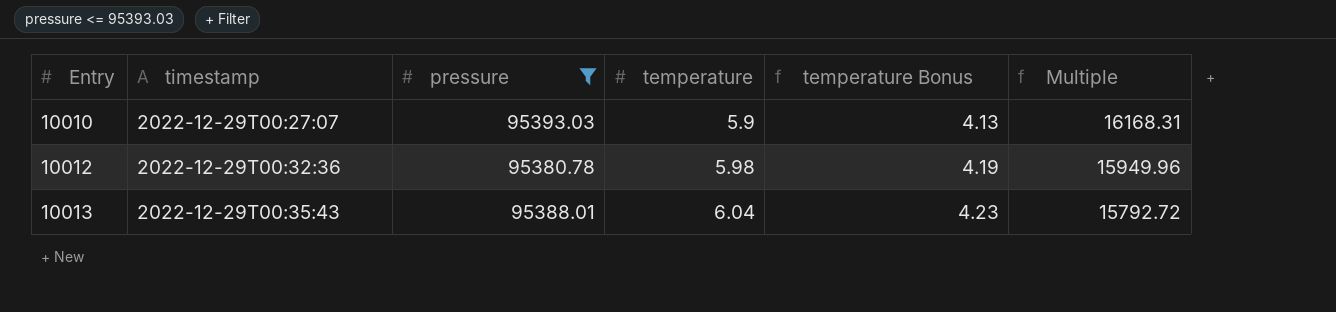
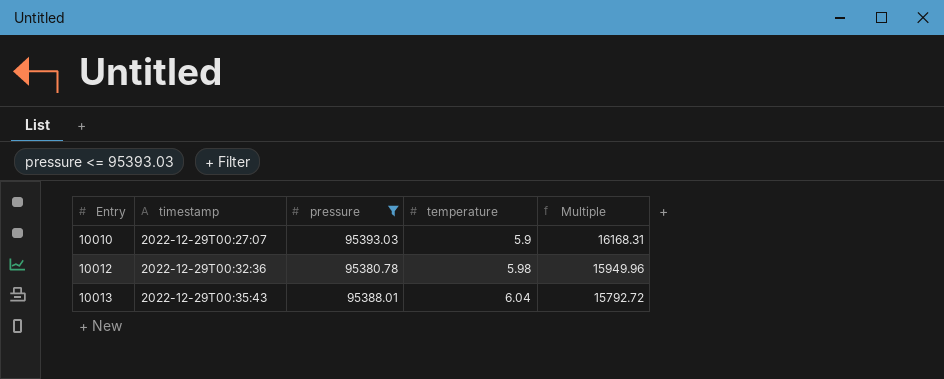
column temperature Bonus | formula: [temperature] * 0.7 -> none

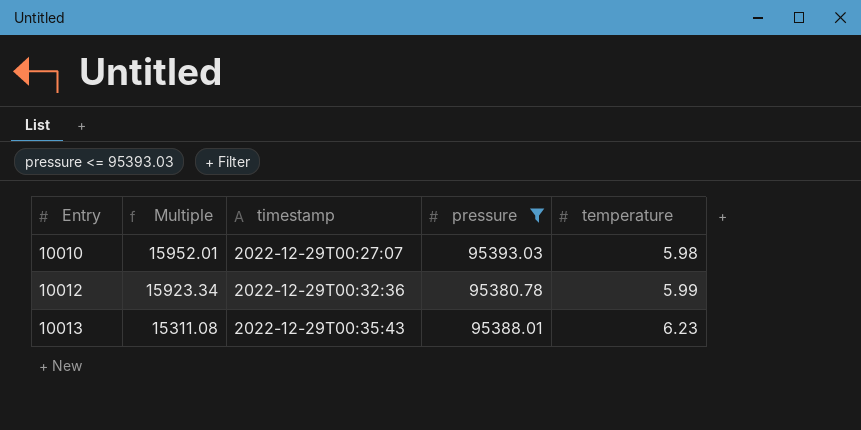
column Multiple | position: 5 -> 2
10010 | Multiple: 16168.31 -> 15952.01
10010 | temperature: 5.9 -> 5.98
10012 | Multiple: 15949.96 -> 15923.34
10012 | temperature: 5.98 -> 5.99
10013 | Multiple: 15792.72 -> 15311.08
10013 | temperature: 6.04 -> 6.23

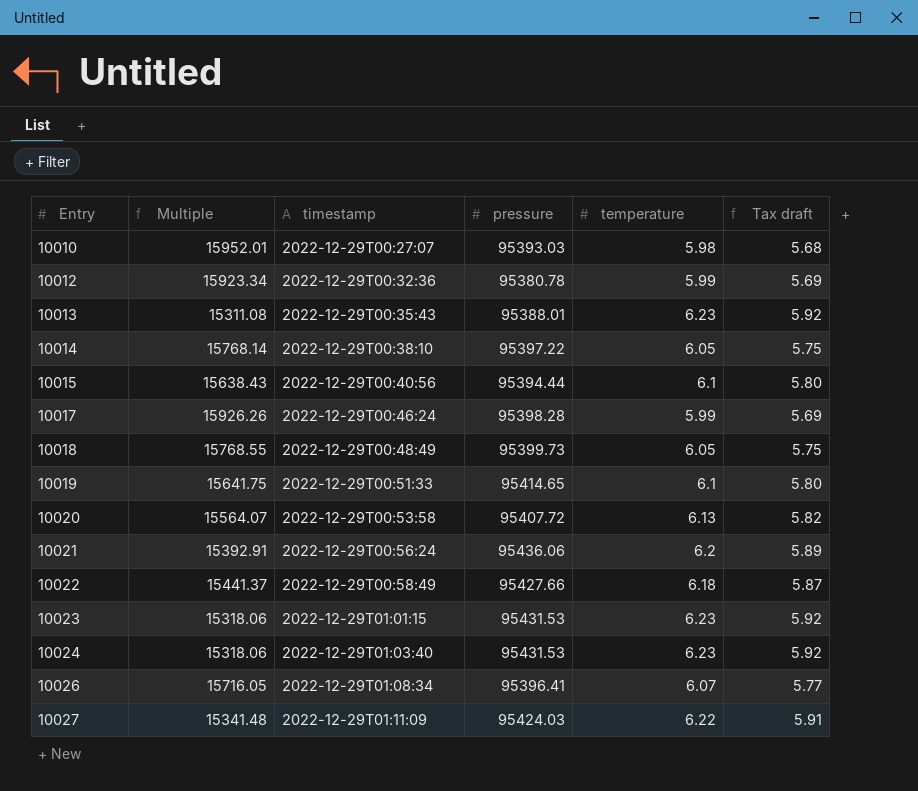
filter: pressure <= 95393.03 -> none
column Tax draft | formula: none -> [temperature] * 0.95

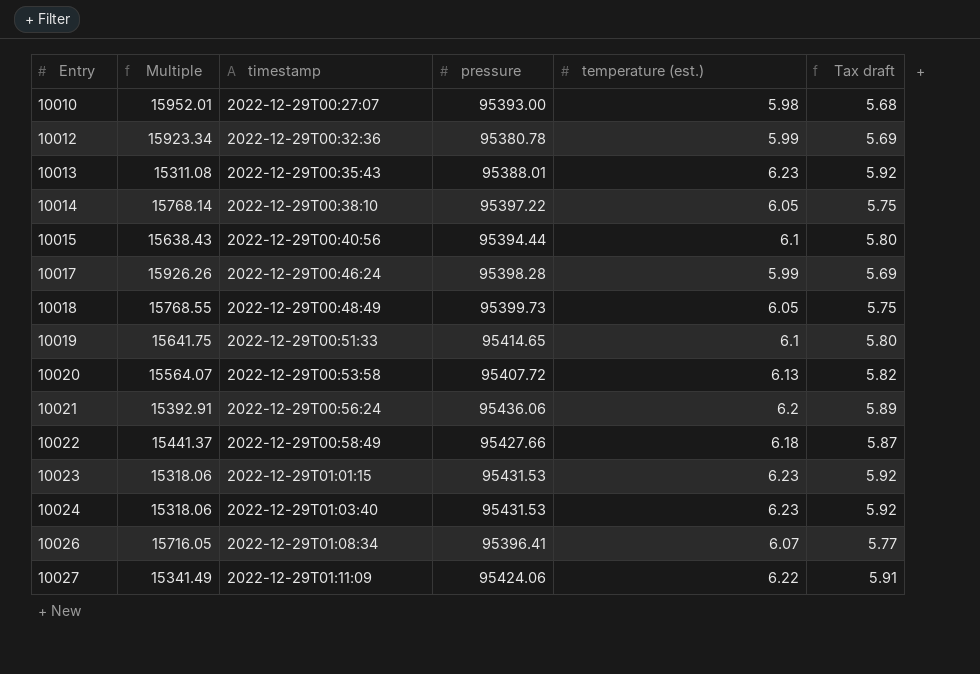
column name: temperature -> temperature (est.)
10010 | pressure: 95393.03 -> 95393.00
10027 | Multiple: 15341.48 -> 15341.49
10027 | pressure: 95424.03 -> 95424.06

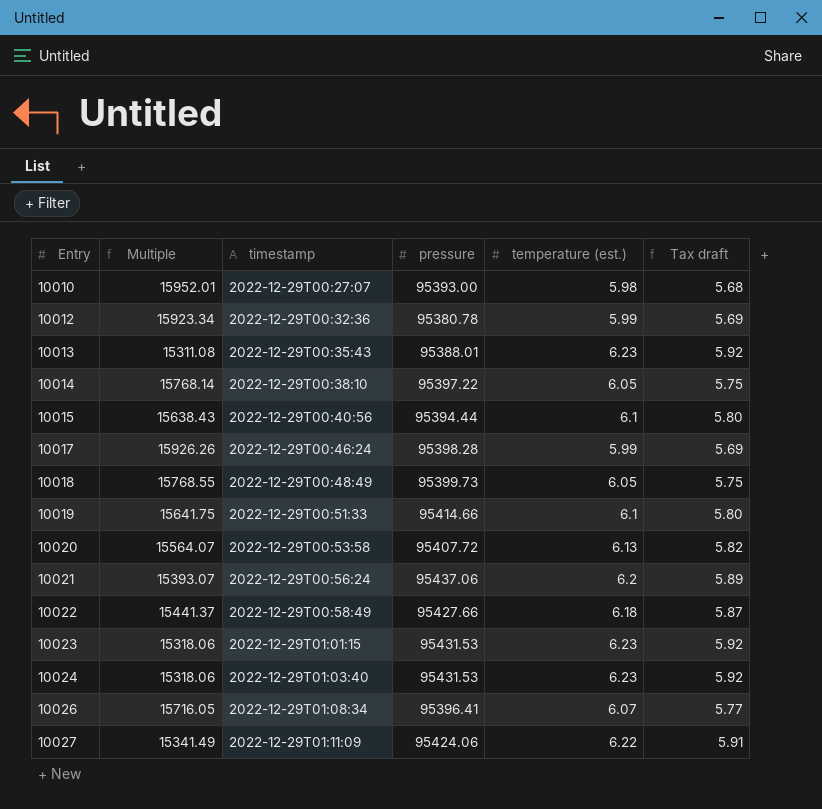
10019 | pressure: 95414.65 -> 95414.66
10021 | Multiple: 15392.91 -> 15393.07
10021 | pressure: 95436.06 -> 95437.06

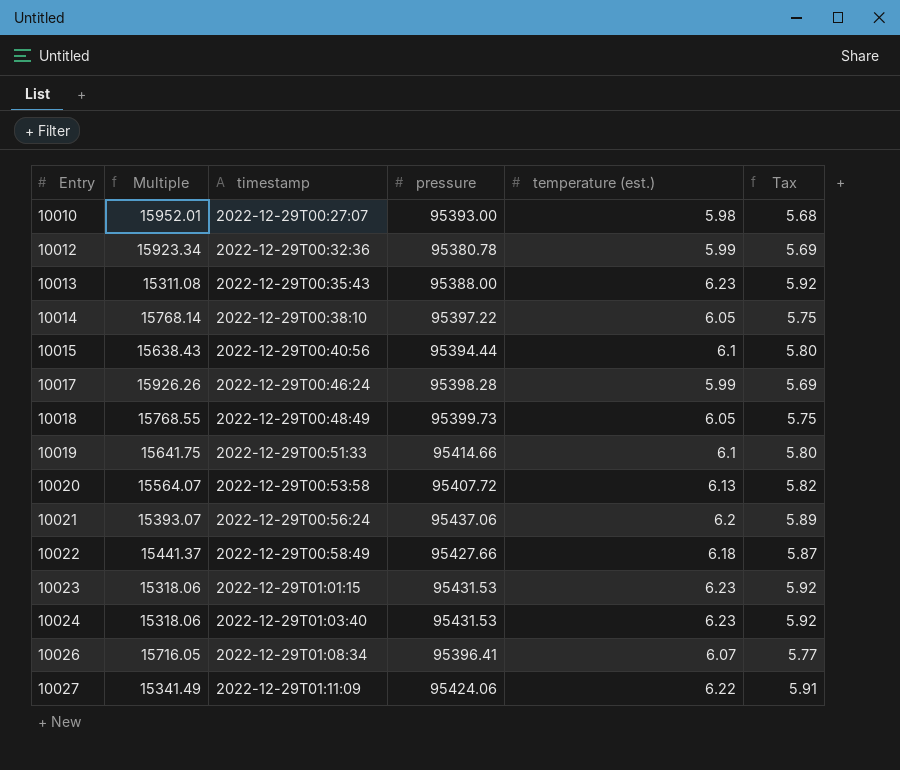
column name: Tax draft -> Tax
10013 | pressure: 95388.01 -> 95388.00

